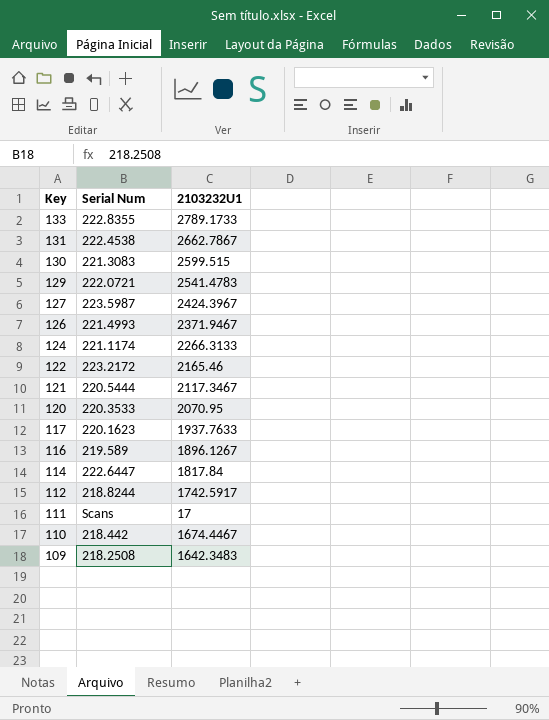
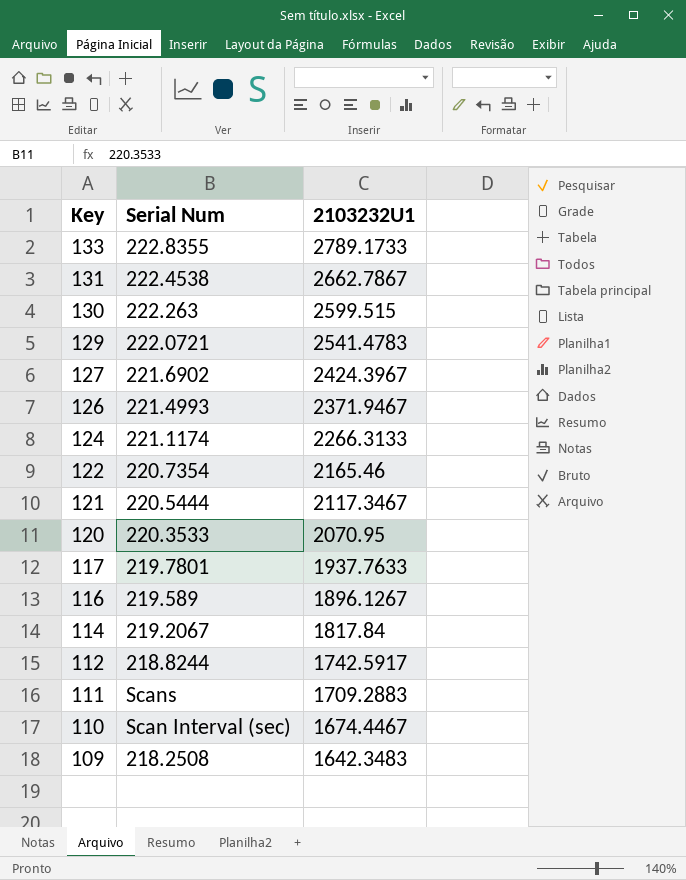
130 | Serial Num: 221.3083 -> 222.263
127 | Serial Num: 223.5987 -> 221.6902
122 | Serial Num: 223.2172 -> 220.7354
117 | Serial Num: 220.1623 -> 219.7801
114 | Serial Num: 222.6447 -> 219.2067
111 | 2103232U1: 17 -> 1709.2883
110 | Serial Num: 218.442 -> Scan Interval (sec)

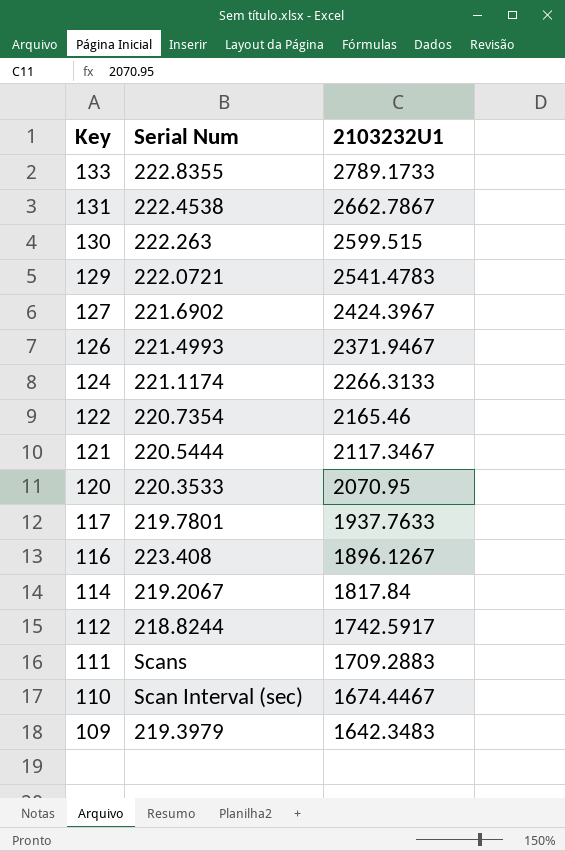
116 | Serial Num: 219.589 -> 223.408
109 | Serial Num: 218.2508 -> 219.3979

